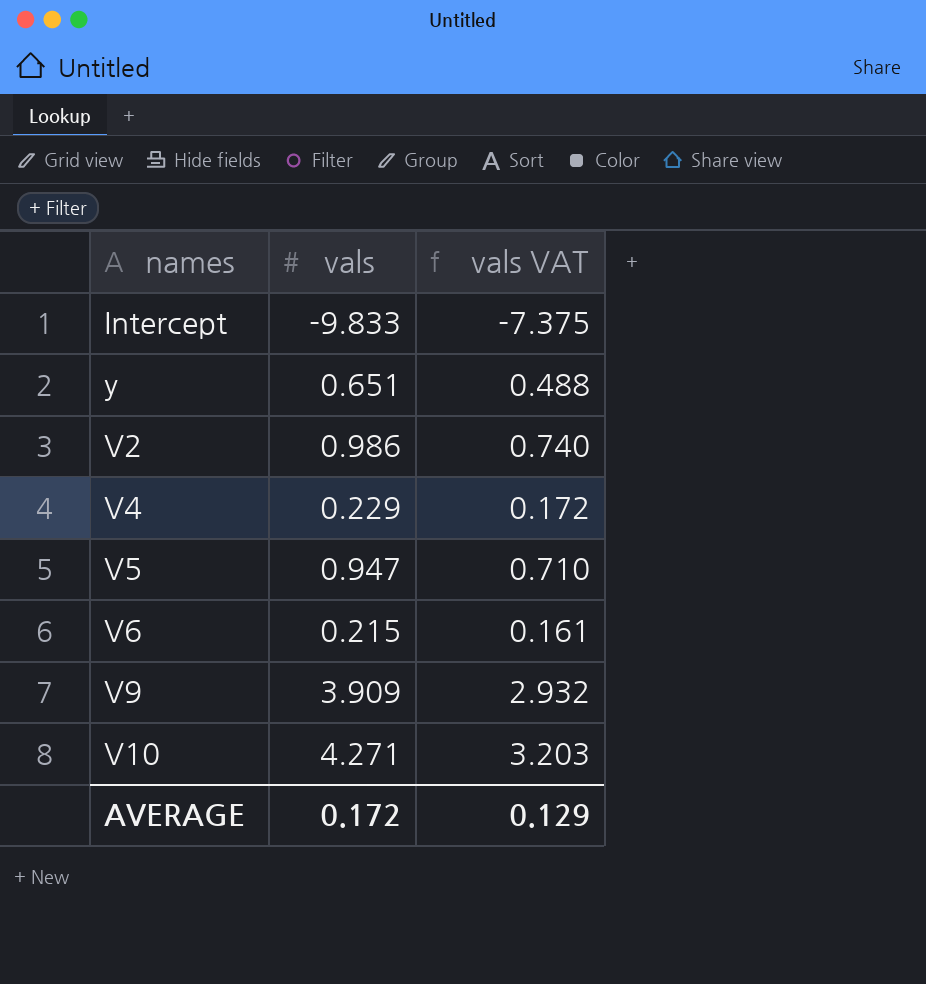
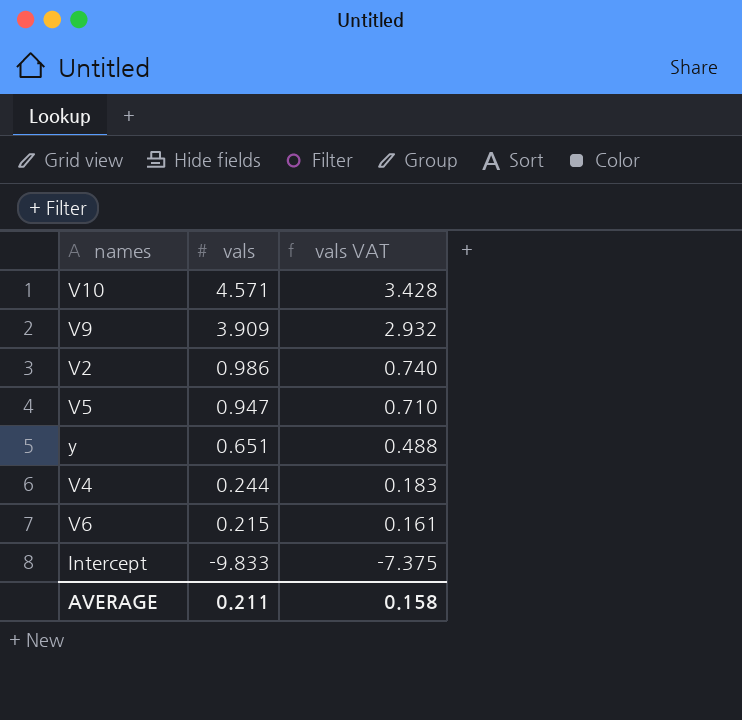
row order: none -> vals descending
V10 | vals: 4.271 -> 4.571
V10 | vals VAT: 3.203 -> 3.428
V4 | vals: 0.229 -> 0.244
V4 | vals VAT: 0.172 -> 0.183
AVERAGE | vals: 0.172 -> 0.211
AVERAGE | vals VAT: 0.129 -> 0.158

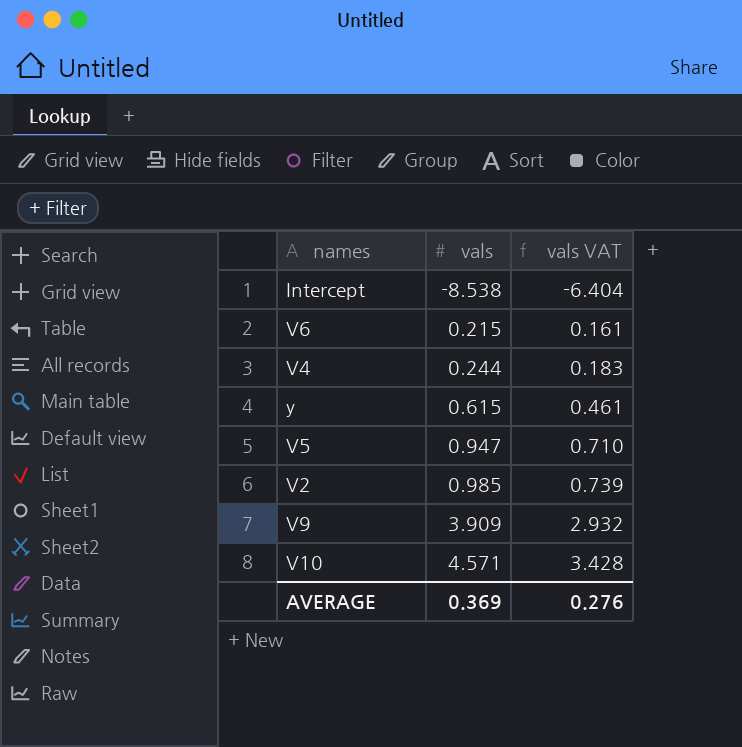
row order: vals descending -> vals ascending
Intercept | vals: -9.833 -> -8.538
Intercept | vals VAT: -7.375 -> -6.404
y | vals: 0.651 -> 0.615
y | vals VAT: 0.488 -> 0.461
V2 | vals: 0.986 -> 0.985
V2 | vals VAT: 0.740 -> 0.739
AVERAGE | vals: 0.211 -> 0.369
AVERAGE | vals VAT: 0.158 -> 0.276

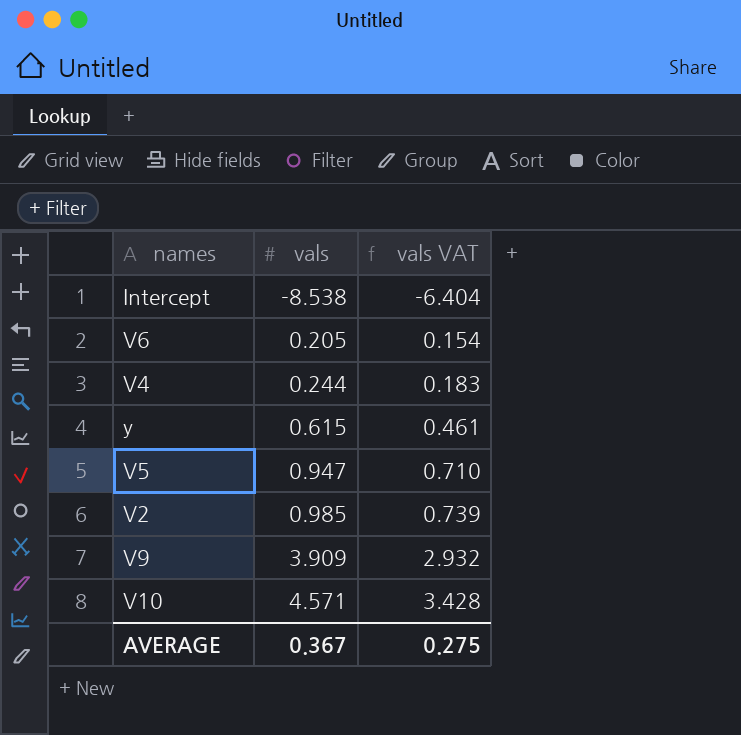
V6 | vals: 0.215 -> 0.205
V6 | vals VAT: 0.161 -> 0.154
AVERAGE | vals: 0.369 -> 0.367
AVERAGE | vals VAT: 0.276 -> 0.275

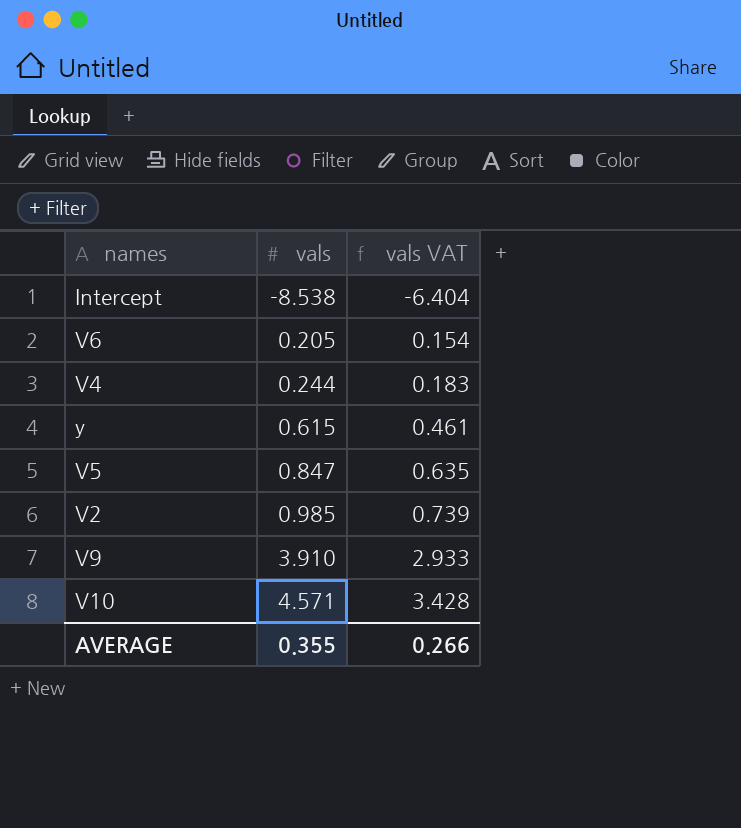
V5 | vals: 0.947 -> 0.847
V5 | vals VAT: 0.710 -> 0.635
V9 | vals: 3.909 -> 3.910
V9 | vals VAT: 2.932 -> 2.933
AVERAGE | vals: 0.367 -> 0.355
AVERAGE | vals VAT: 0.275 -> 0.266

